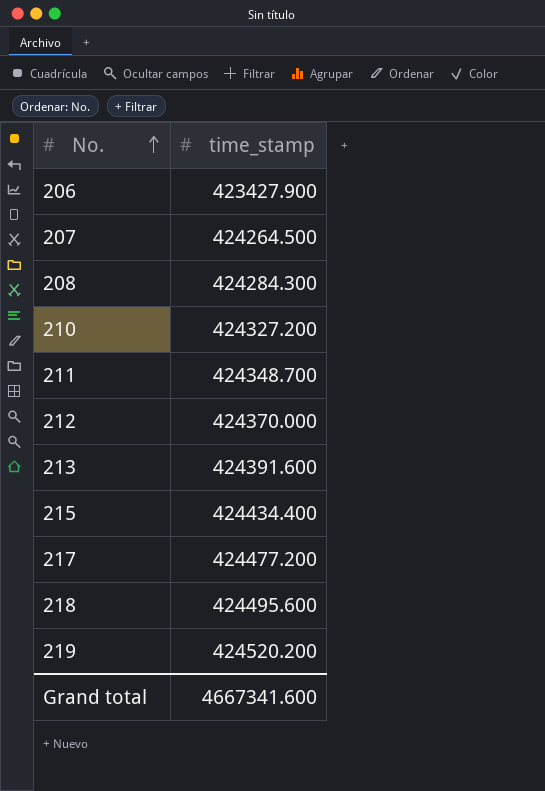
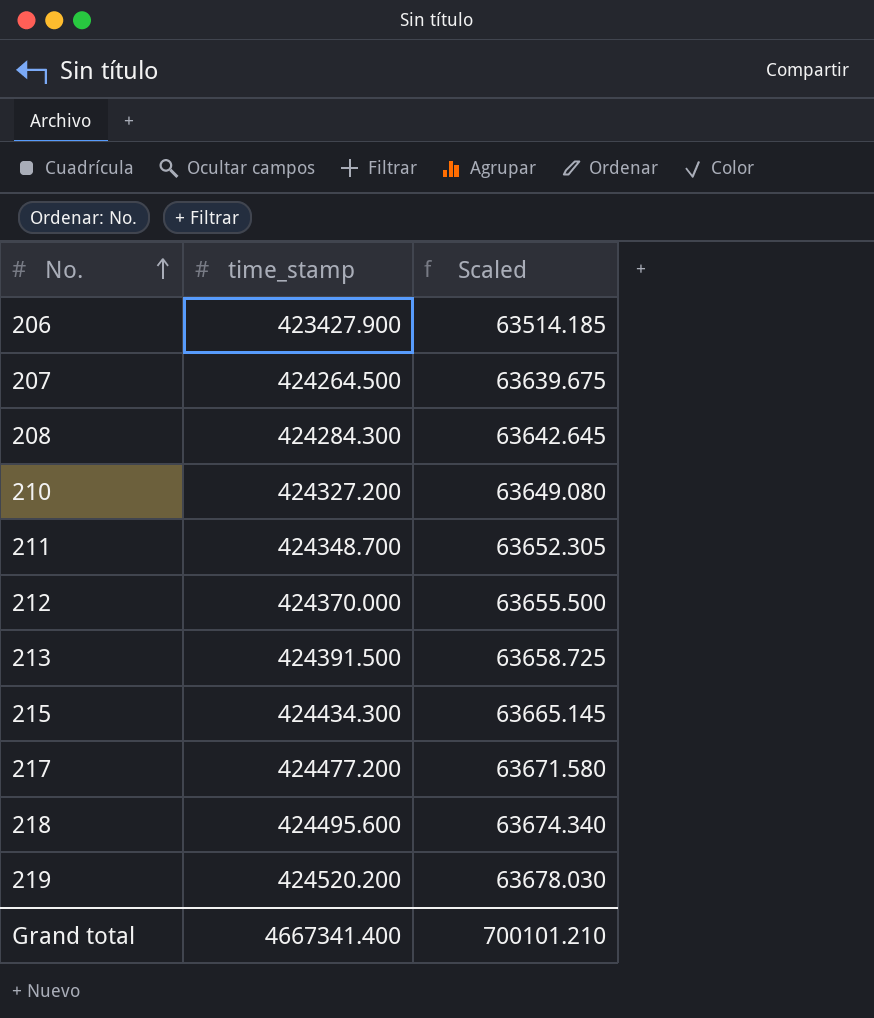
column Scaled | formula: none -> [time_stamp] * 0.15
213 | time_stamp: 424391.600 -> 424391.500
215 | time_stamp: 424434.400 -> 424434.300
Grand total | time_stamp: 4667341.600 -> 4667341.400

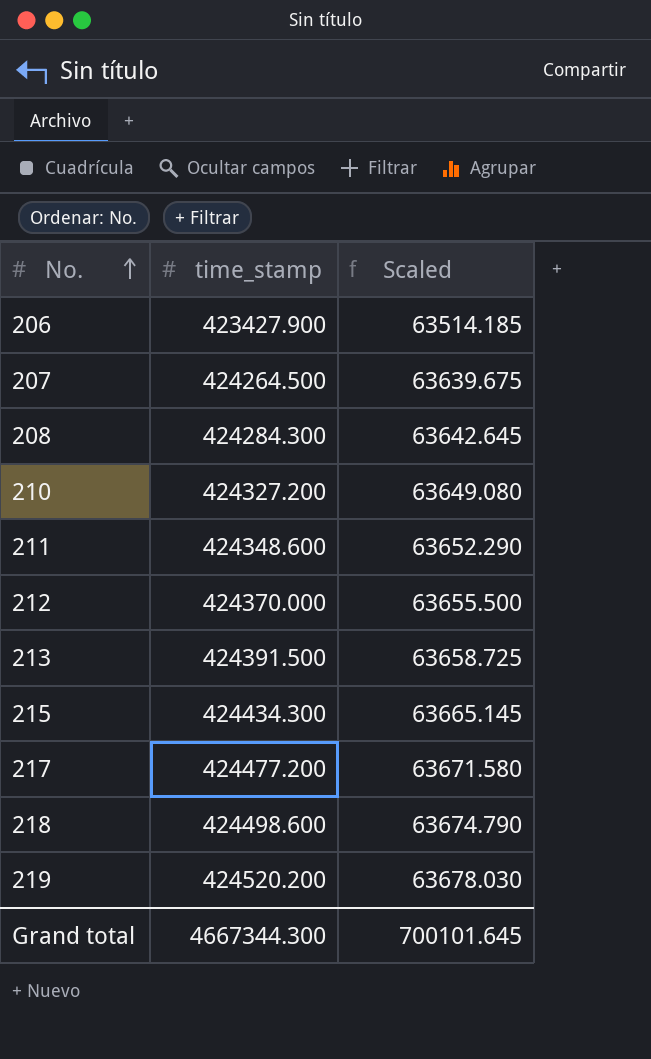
211 | time_stamp: 424348.700 -> 424348.600
211 | Scaled: 63652.305 -> 63652.290
218 | time_stamp: 424495.600 -> 424498.600
218 | Scaled: 63674.340 -> 63674.790
Grand total | time_stamp: 4667341.400 -> 4667344.300
Grand total | Scaled: 700101.210 -> 700101.645

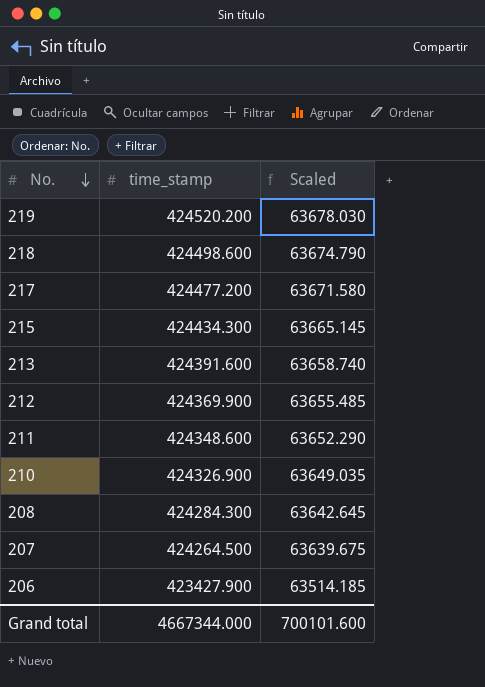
row order: No. ascending -> No. descending
213 | time_stamp: 424391.500 -> 424391.600
213 | Scaled: 63658.725 -> 63658.740
212 | time_stamp: 424370.000 -> 424369.900
212 | Scaled: 63655.500 -> 63655.485
210 | time_stamp: 424327.200 -> 424326.900
210 | Scaled: 63649.080 -> 63649.035
Grand total | time_stamp: 4667344.300 -> 4667344.000
Grand total | Scaled: 700101.645 -> 700101.600

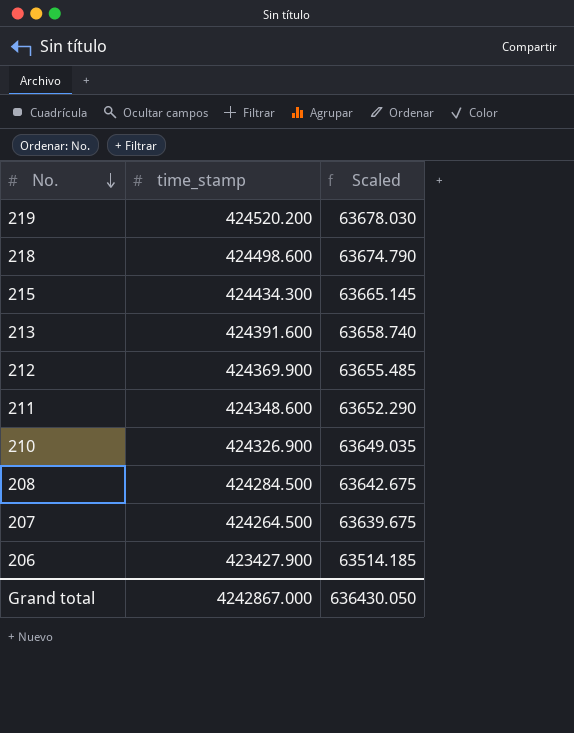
row 217: 424477.200 | 63671.580 -> none
208 | time_stamp: 424284.300 -> 424284.500
208 | Scaled: 63642.645 -> 63642.675
Grand total | time_stamp: 4667344.000 -> 4242867.000
Grand total | Scaled: 700101.600 -> 636430.050

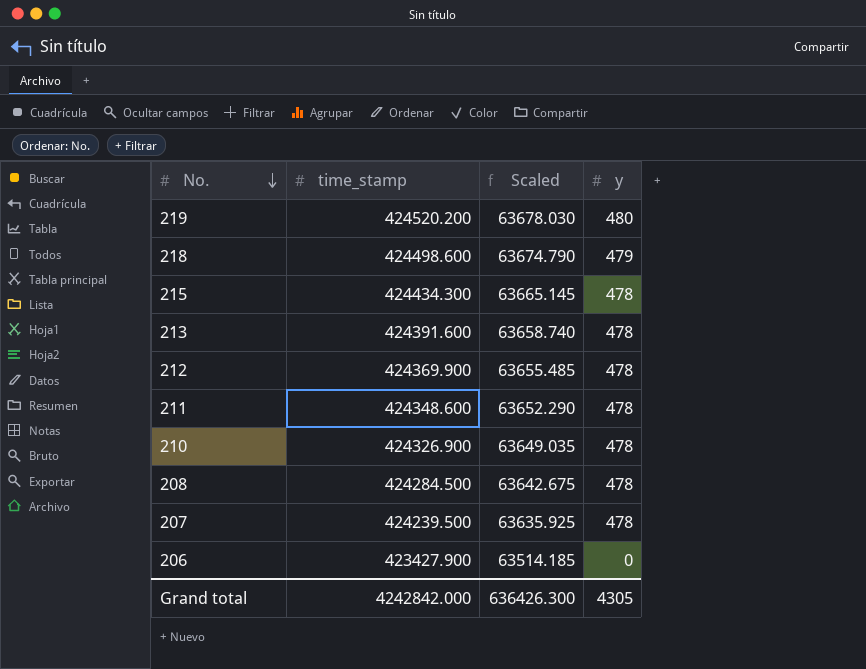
column y | position: none -> 4
207 | time_stamp: 424264.500 -> 424239.500
207 | Scaled: 63639.675 -> 63635.925
Grand total | time_stamp: 4242867.000 -> 4242842.000
Grand total | Scaled: 636430.050 -> 636426.300

